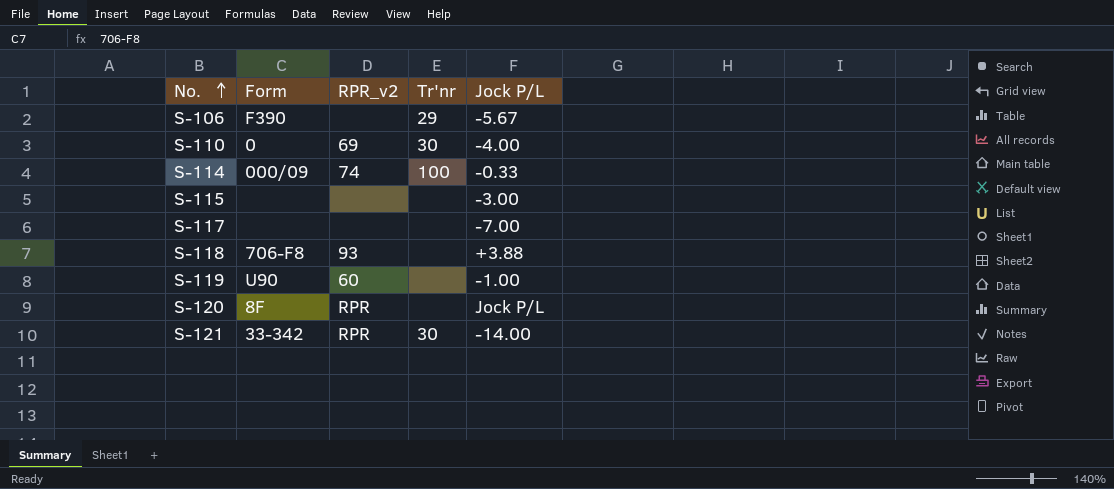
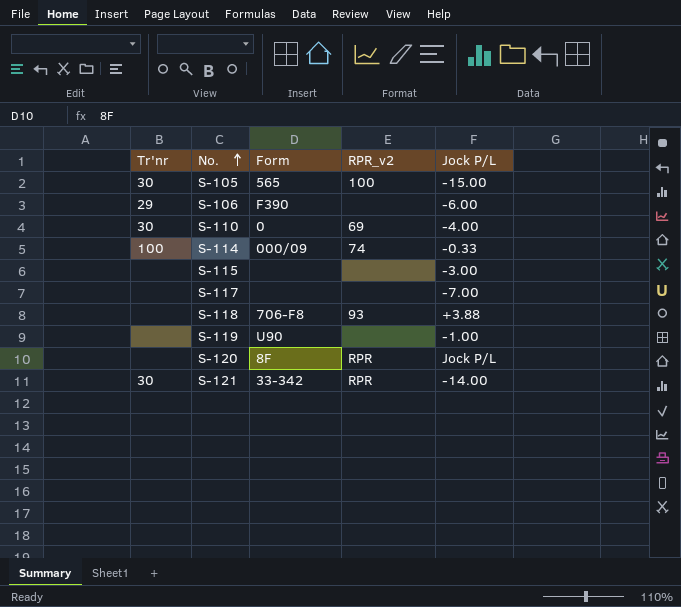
column Tr'nr | position: 4 -> 1
row S-105: none -> 30 | 565 | 100 | -15.00
S-106 | Jock P/L: -5.67 -> -6.00
S-119 | RPR_v2: 60 -> none

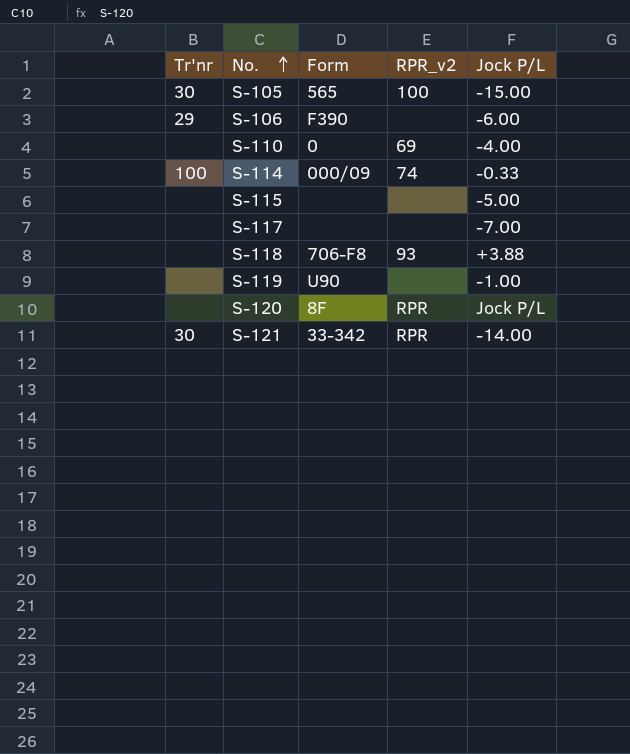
S-110 | Tr'nr: 30 -> none
S-115 | Jock P/L: -3.00 -> -5.00

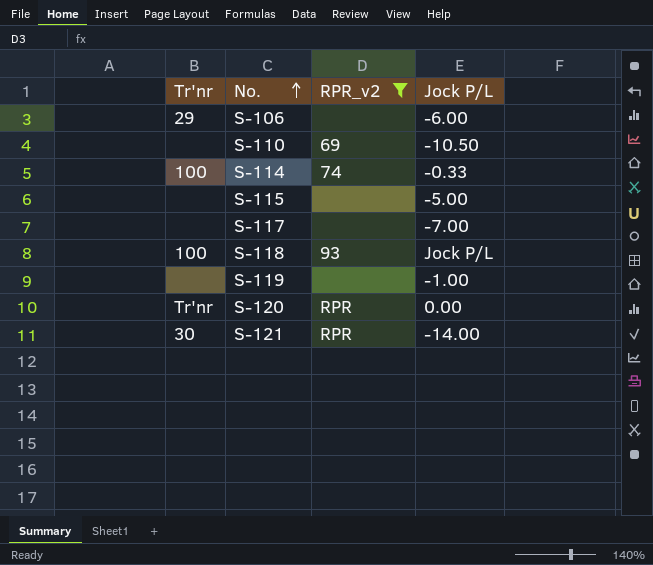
filter: none -> RPR_v2 != 100
column Form | position: 3 -> none
S-110 | Jock P/L: -4.00 -> -10.50
S-118 | Tr'nr: none -> 100
S-118 | Jock P/L: +3.88 -> Jock P/L
S-120 | Tr'nr: none -> Tr'nr
S-120 | Jock P/L: Jock P/L -> 0.00

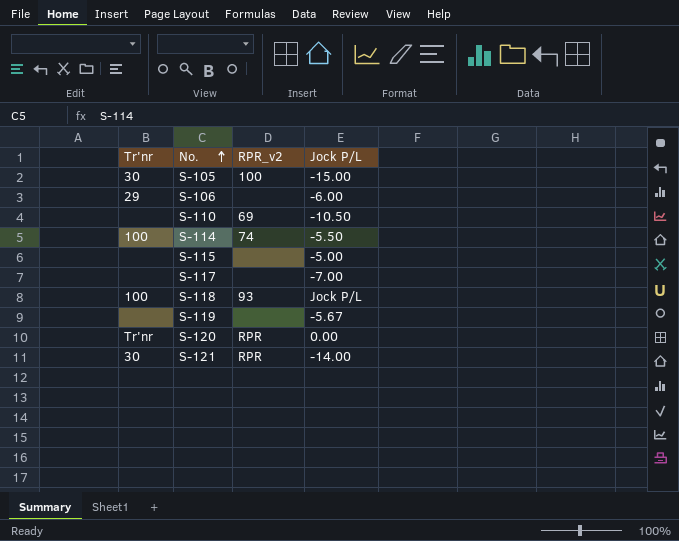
filter: RPR_v2 != 100 -> none
S-114 | Jock P/L: -0.33 -> -5.50
S-119 | Jock P/L: -1.00 -> -5.67

